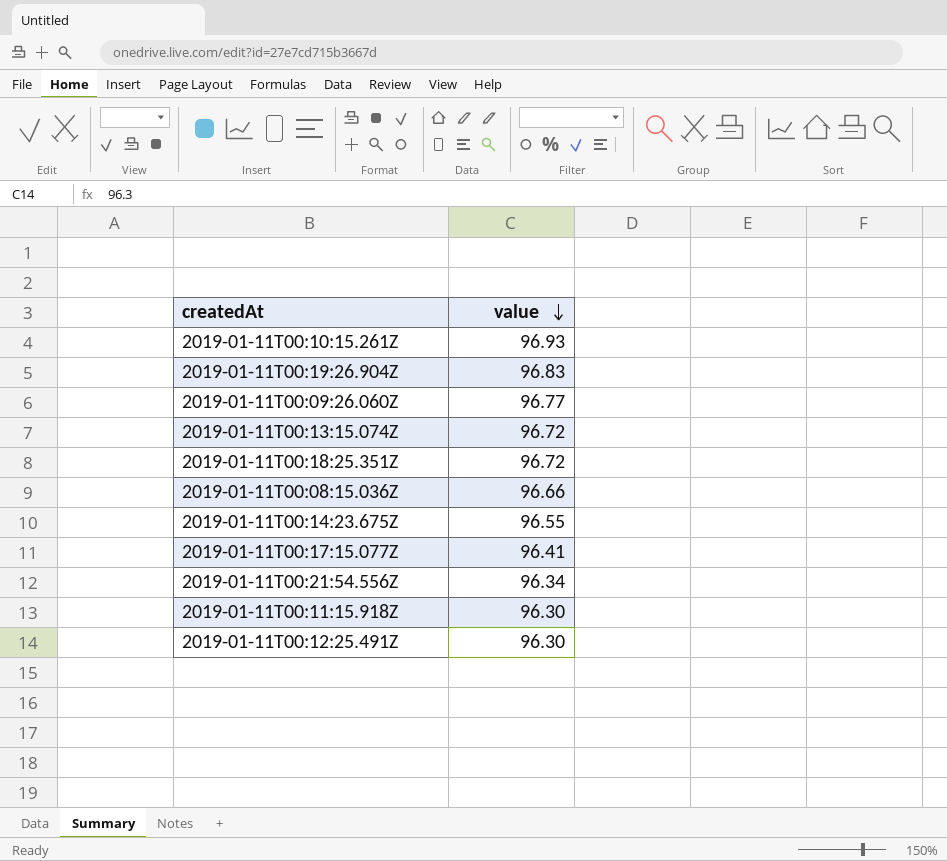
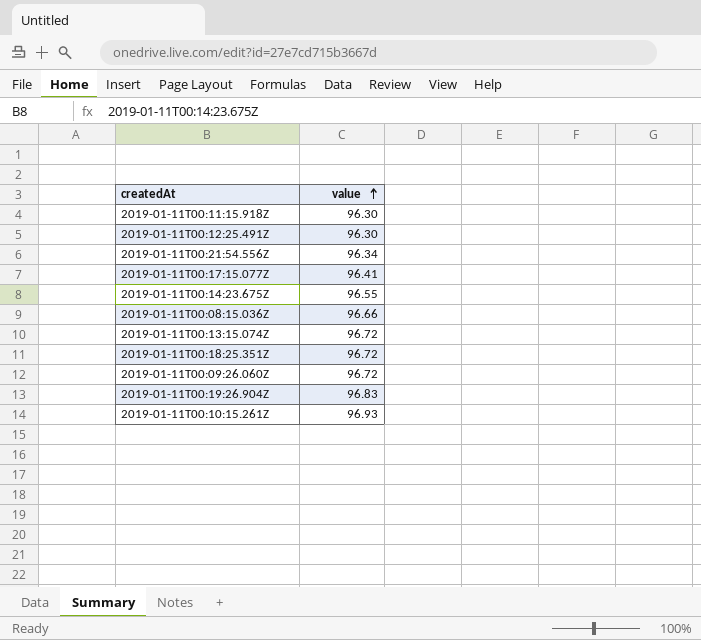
row order: value descending -> value ascending
2019-01-11T00:09:26.060Z | value: 96.77 -> 96.72

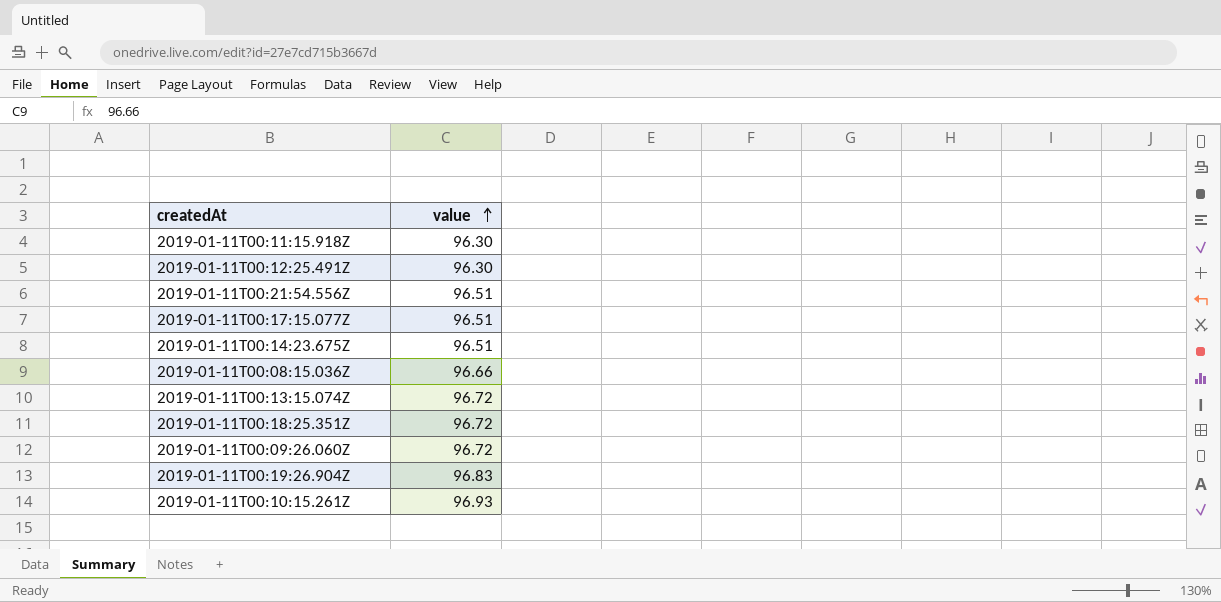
2019-01-11T00:21:54.556Z | value: 96.34 -> 96.51
2019-01-11T00:17:15.077Z | value: 96.41 -> 96.51
2019-01-11T00:14:23.675Z | value: 96.55 -> 96.51

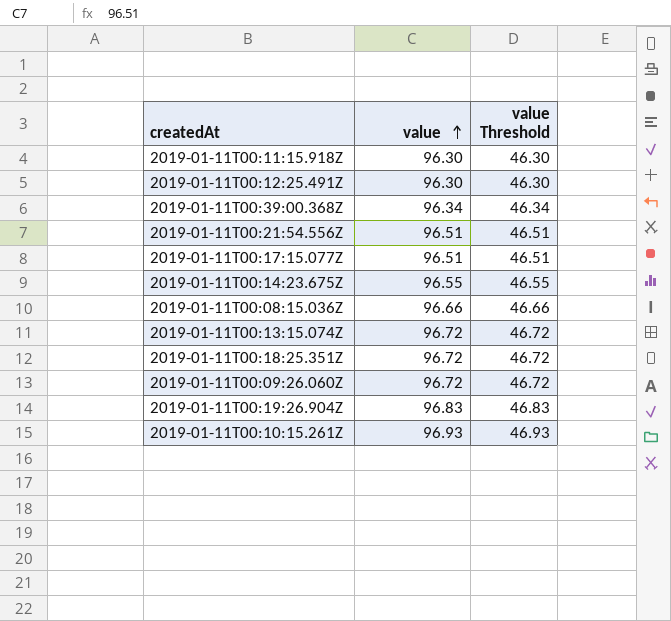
column value Threshold | formula: none -> [value] - 50
row 2019-01-11T00:39:00.368Z: none -> 96.34 | 46.34
2019-01-11T00:14:23.675Z | value: 96.51 -> 96.55

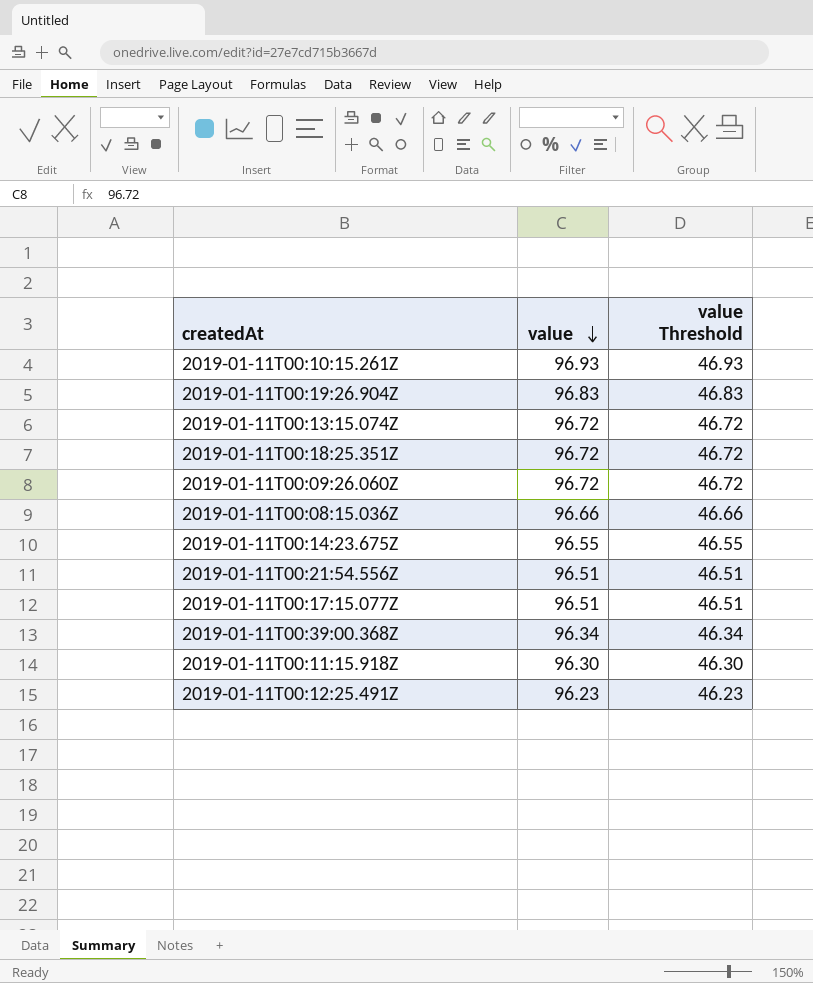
row order: value ascending -> value descending
2019-01-11T00:12:25.491Z | value: 96.30 -> 96.23
2019-01-11T00:12:25.491Z | value Threshold: 46.30 -> 46.23

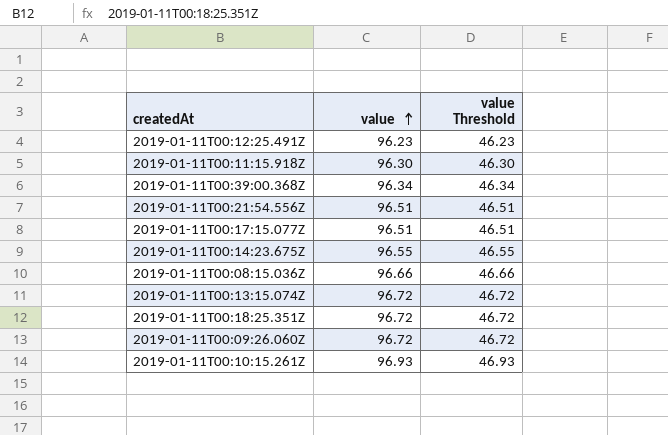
row order: value descending -> value ascending
row 2019-01-11T00:19:26.904Z: 96.83 | 46.83 -> none

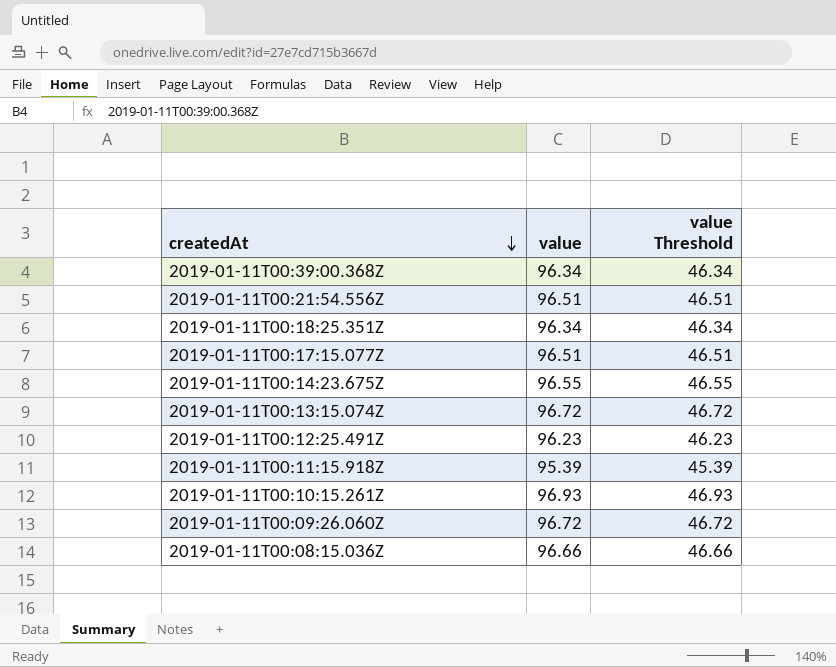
row order: value ascending -> createdAt descending
2019-01-11T00:18:25.351Z | value: 96.72 -> 96.34
2019-01-11T00:18:25.351Z | value Threshold: 46.72 -> 46.34
2019-01-11T00:11:15.918Z | value: 96.30 -> 95.39
2019-01-11T00:11:15.918Z | value Threshold: 46.30 -> 45.39

